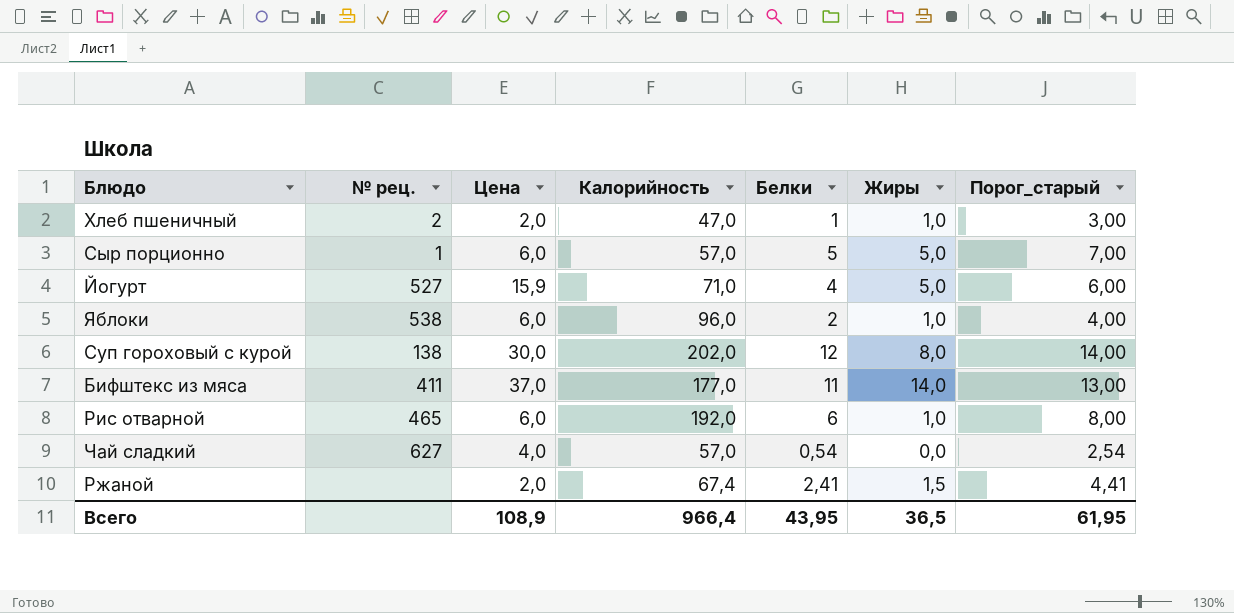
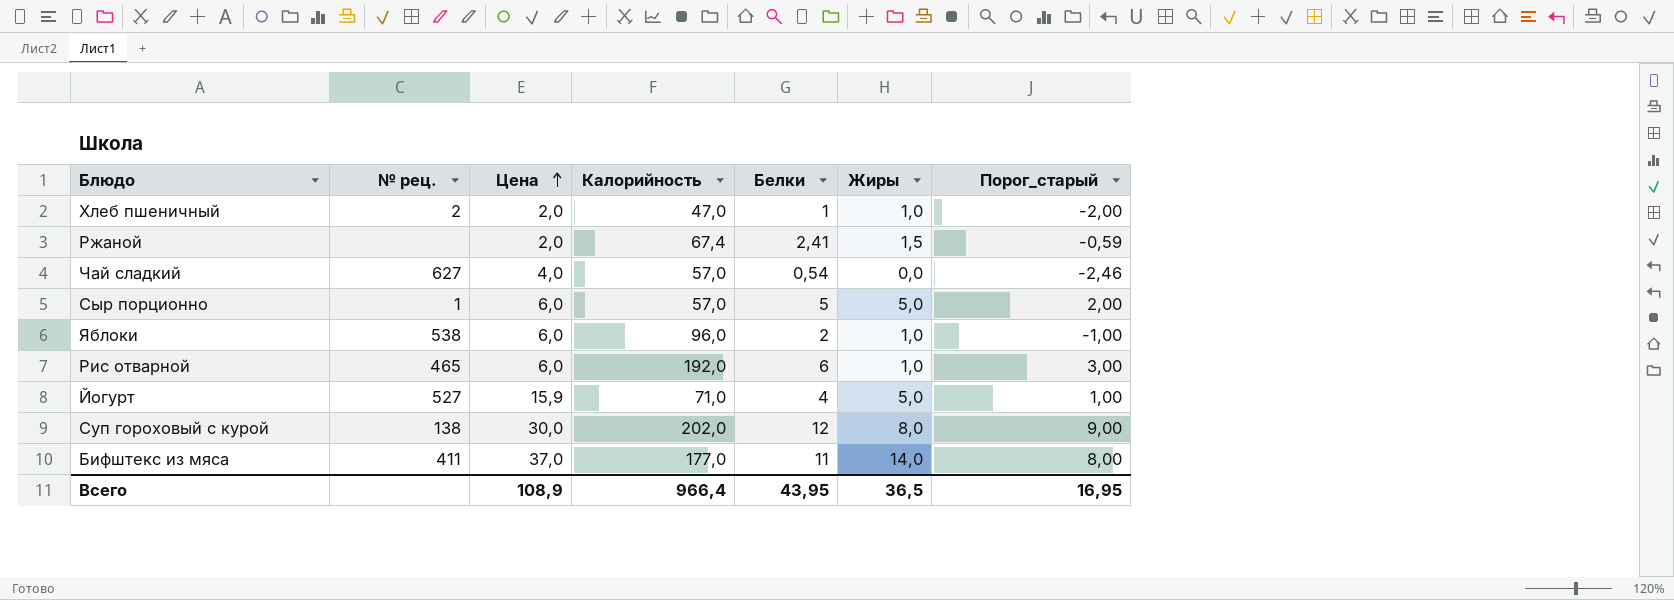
row order: none -> Цена ascending
column Порог_старый | formula: [Белки] + 2 -> [Белки] - 3
Всего | Порог_старый: 61,95 -> 16,95

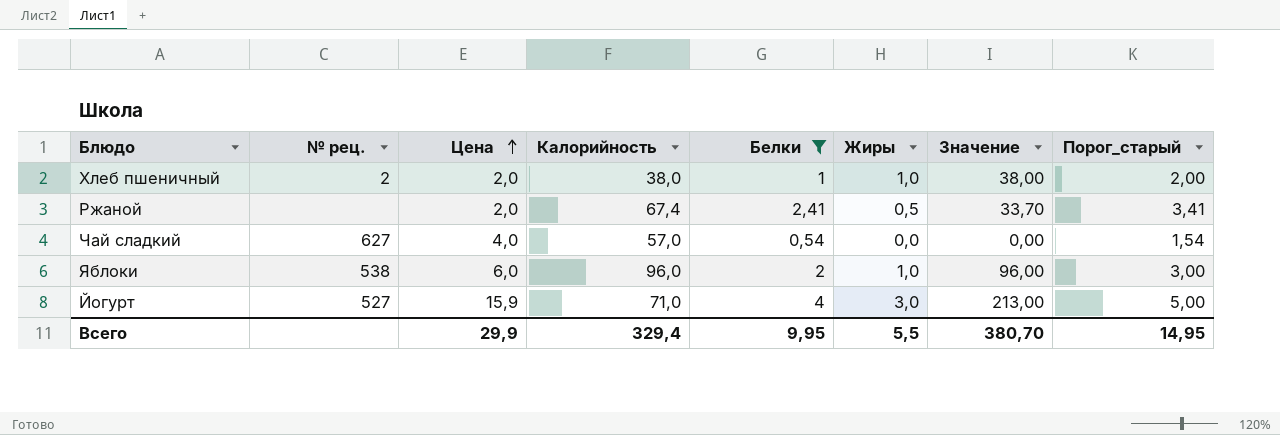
filter: none -> Белки <= 4
column Значение | formula: none -> [Калорийность] * [Жиры]
column Порог_старый | formula: [Белки] - 3 -> [Белки] + 1
Хлеб пшеничный | Калорийность: 47,0 -> 38,0
Ржаной | Жиры: 1,5 -> 0,5
Йогурт | Жиры: 5,0 -> 3,0
Всего | Цена: 108,9 -> 29,9
Всего | Калорийность: 966,4 -> 329,4
Всего | Белки: 43,95 -> 9,95
Всего | Жиры: 36,5 -> 5,5
Всего | Порог_старый: 16,95 -> 14,95

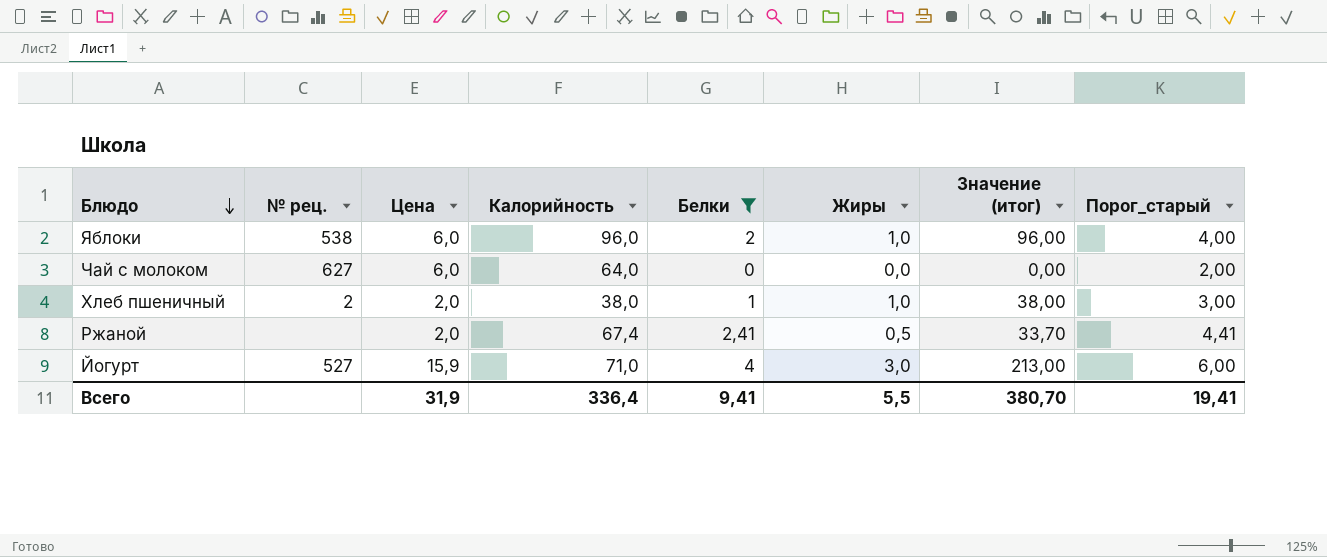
row order: Цена ascending -> Блюдо descending
column name: Значение -> Значение (итог)
column Порог_старый | formula: [Белки] + 1 -> [Белки] + 2
row Чай сладкий: 627 | 4,0 | 57,0 | 0,54 | 0,0 | 0,00 | 1,54 -> none
row Чай с молоком: none -> 627 | 6,0 | 64,0 | 0 | 0,0 | 0,00 | 2,00
Всего | Цена: 29,9 -> 31,9
Всего | Калорийность: 329,4 -> 336,4
Всего | Белки: 9,95 -> 9,41
Всего | Порог_старый: 14,95 -> 19,41

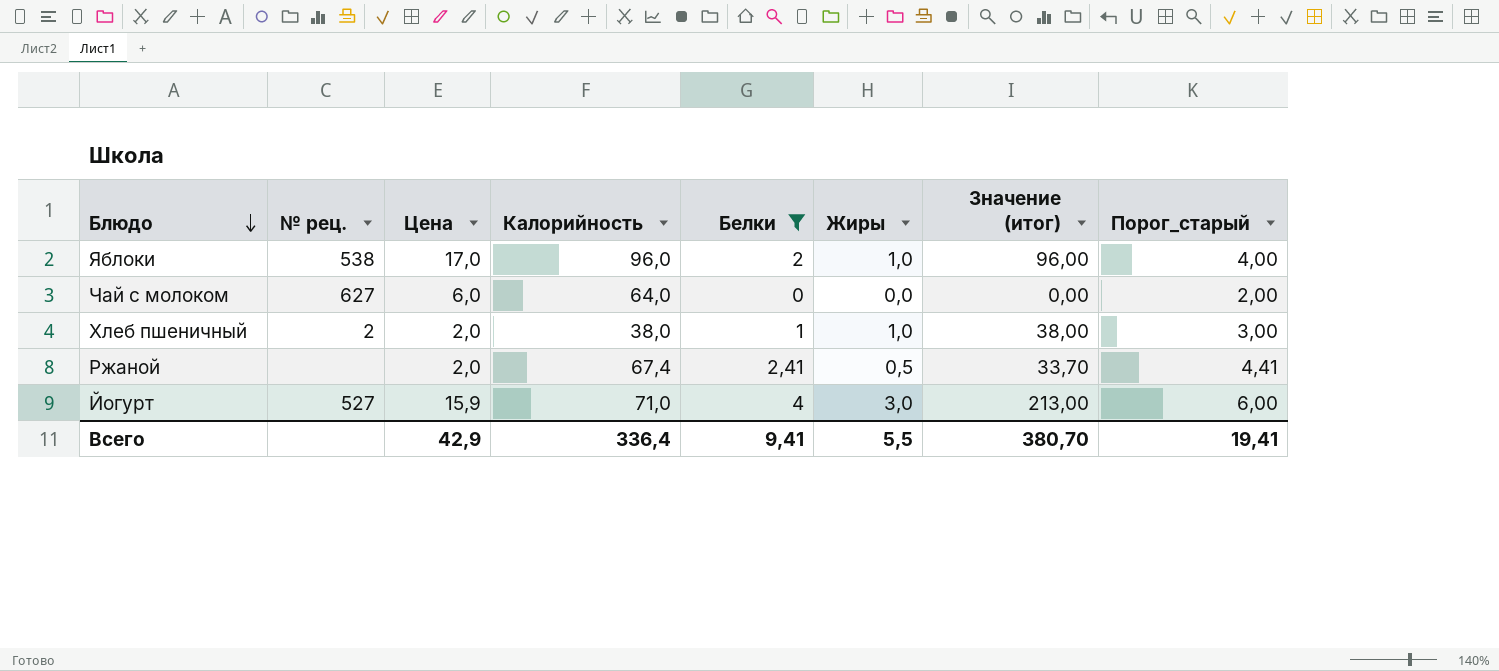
Яблоки | Цена: 6,0 -> 17,0
Всего | Цена: 31,9 -> 42,9

